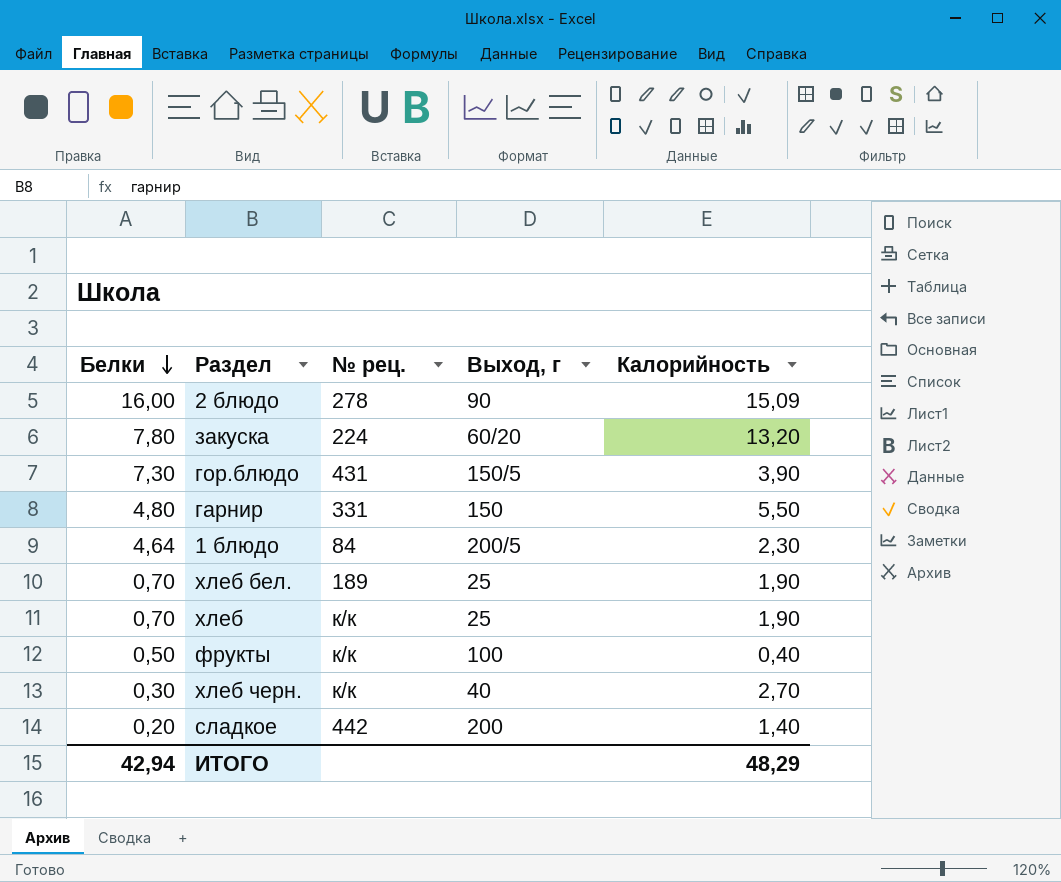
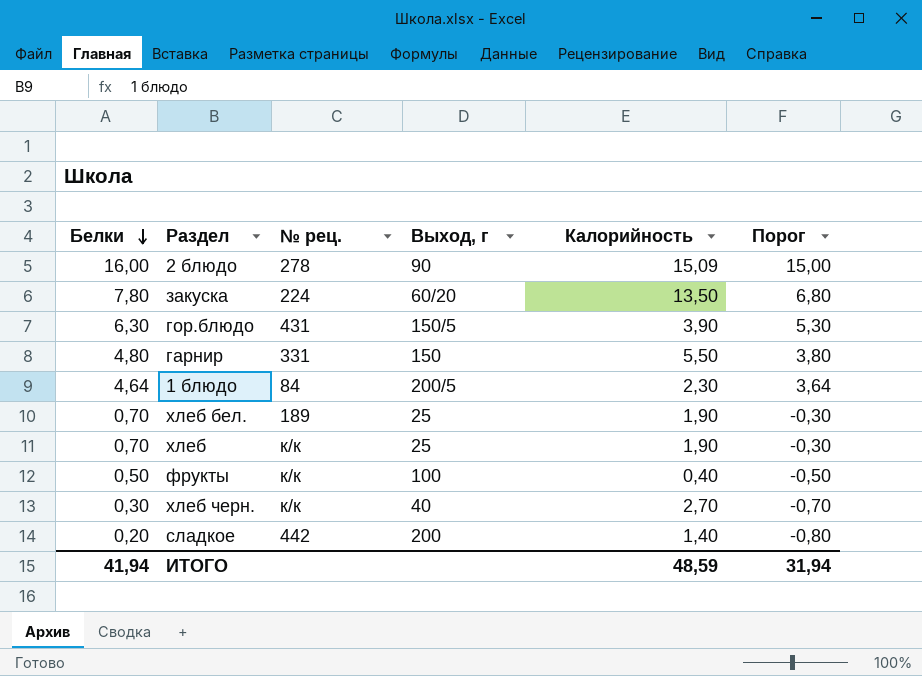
column Порог | formula: none -> [Белки] - 1
закуска | Калорийность: 13,20 -> 13,50
гор.блюдо | Белки: 7,30 -> 6,30
ИТОГО | Белки: 42,94 -> 41,94
ИТОГО | Калорийность: 48,29 -> 48,59

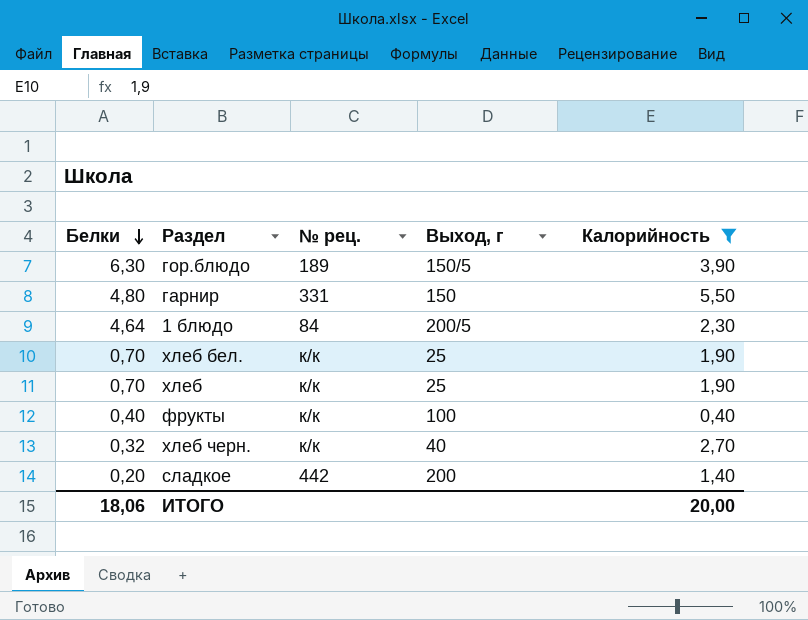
filter: none -> Калорийность <= 5,50
column Порог | formula: [Белки] - 1 -> none
гор.блюдо | № рец.: 431 -> 189
хлеб бел. | № рец.: 189 -> к/к
фрукты | Белки: 0,50 -> 0,40
хлеб черн. | Белки: 0,30 -> 0,32
ИТОГО | Белки: 41,94 -> 18,06
ИТОГО | Калорийность: 48,59 -> 20,00

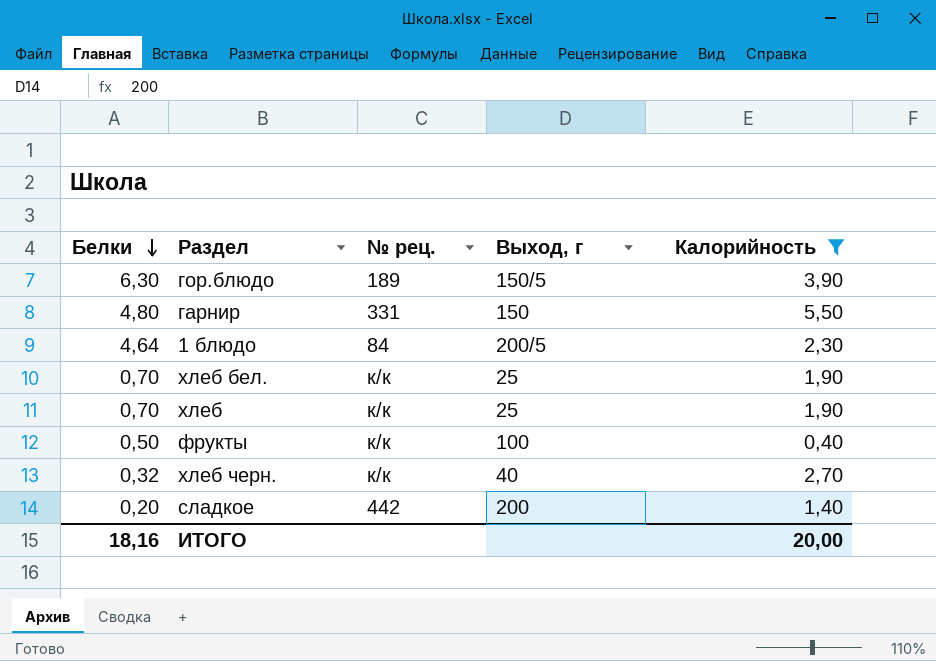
фрукты | Белки: 0,40 -> 0,50
ИТОГО | Белки: 18,06 -> 18,16

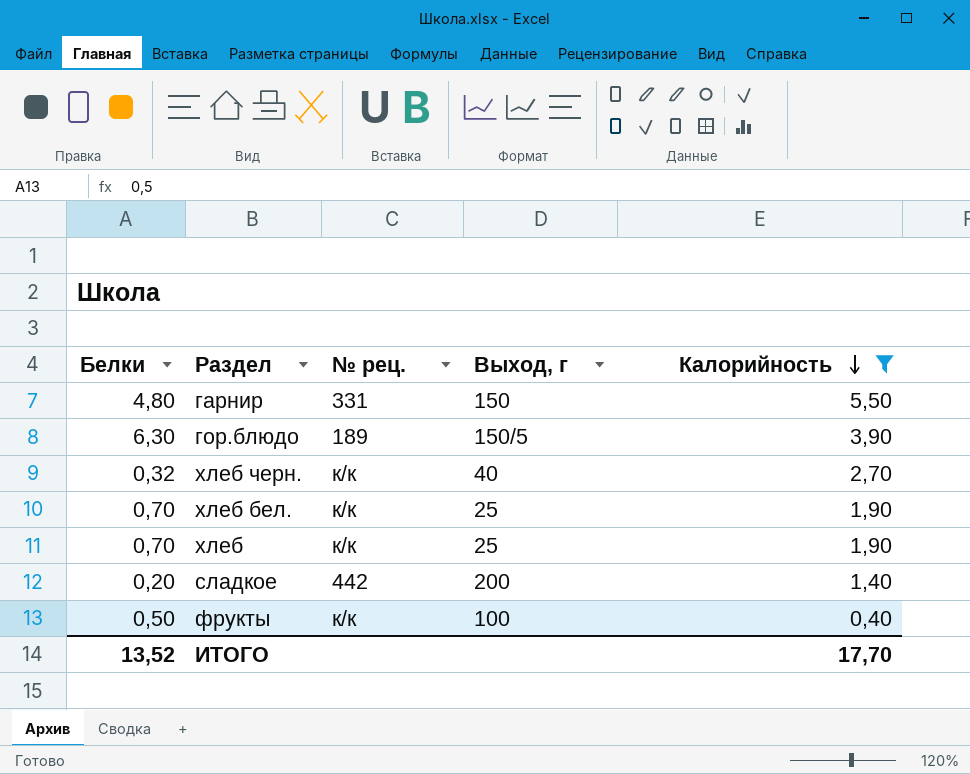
row order: Белки descending -> Калорийность descending
row 1 блюдо: 4,64 | 84 | 200/5 | 2,30 -> none
ИТОГО | Белки: 18,16 -> 13,52
ИТОГО | Калорийность: 20,00 -> 17,70

